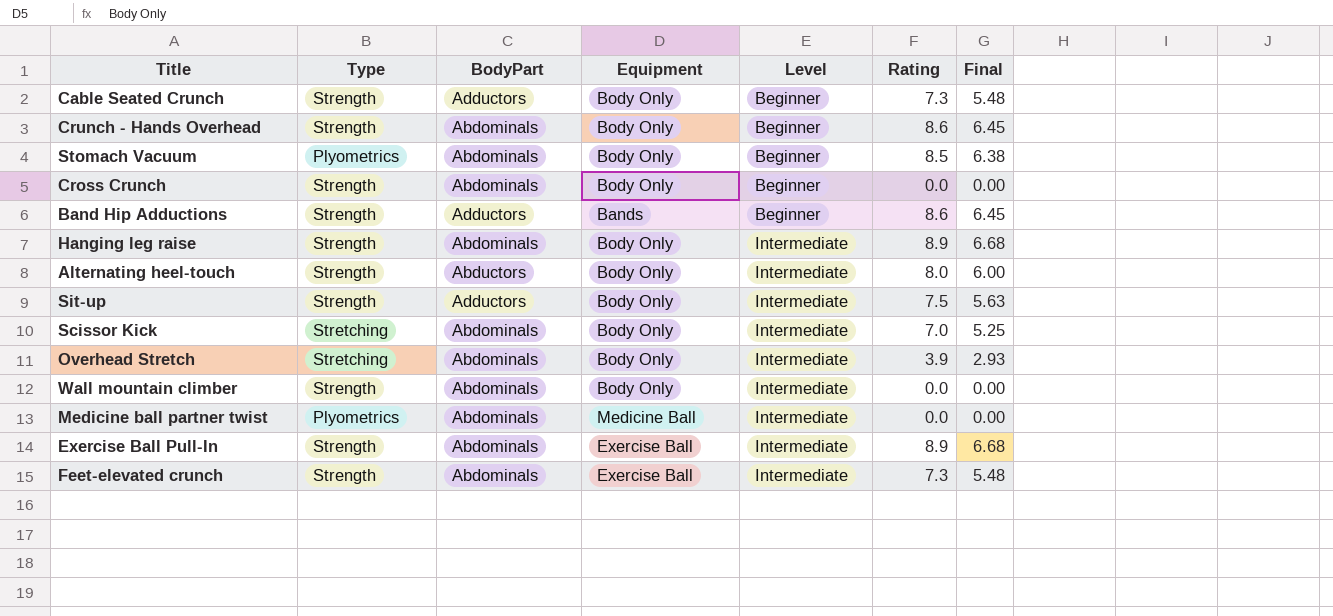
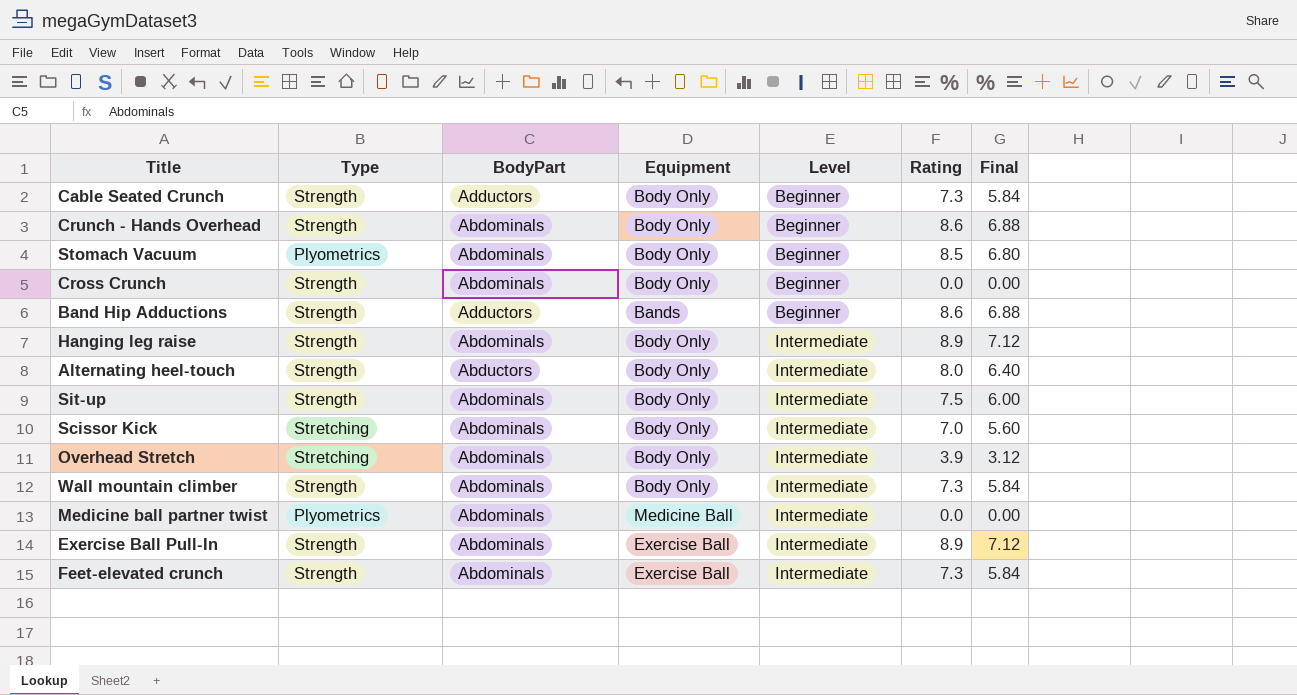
column Final | formula: [Rating] * 0.75 -> [Rating] * 0.8
Sit-up | BodyPart: Adductors -> Abdominals
Wall mountain climber | Rating: 0.0 -> 7.3

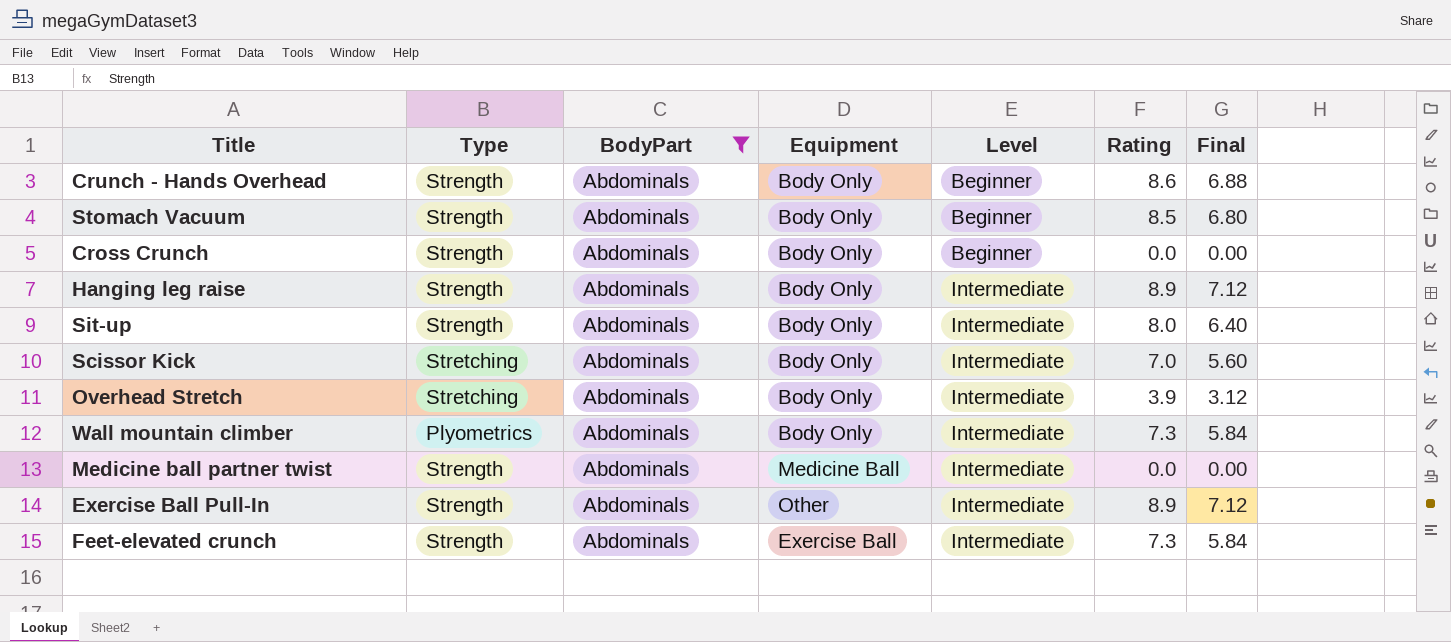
filter: none -> BodyPart = Abdominals
Stomach Vacuum | Type: Plyometrics -> Strength
Sit-up | Rating: 7.5 -> 8.0
Sit-up | Final: 6.00 -> 6.40
Wall mountain climber | Type: Strength -> Plyometrics
Medicine ball partner twist | Type: Plyometrics -> Strength
Exercise Ball Pull-In | Equipment: Exercise Ball -> Other

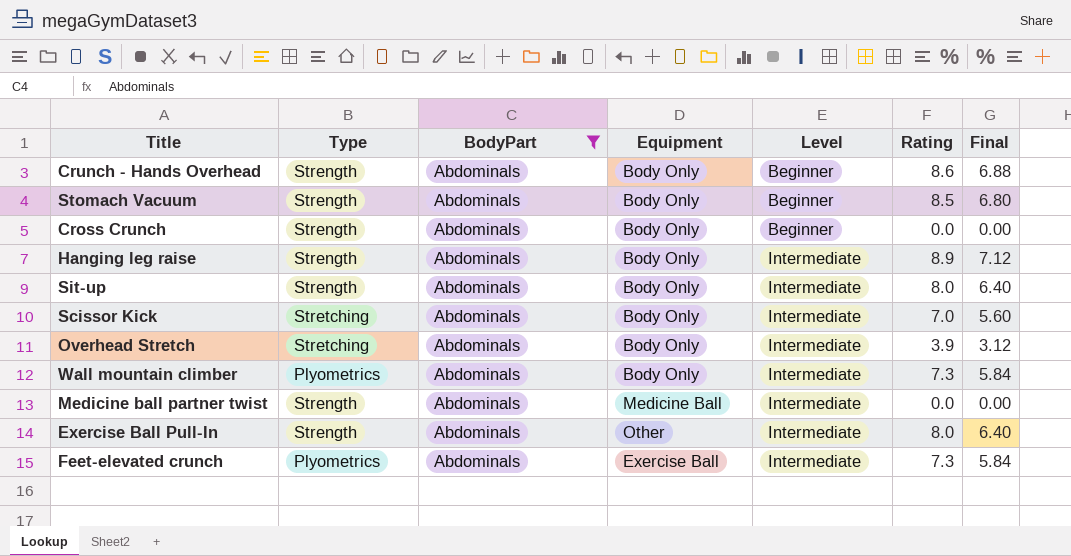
Exercise Ball Pull-In | Rating: 8.9 -> 8.0
Exercise Ball Pull-In | Final: 7.12 -> 6.40
Feet-elevated crunch | Type: Strength -> Plyometrics

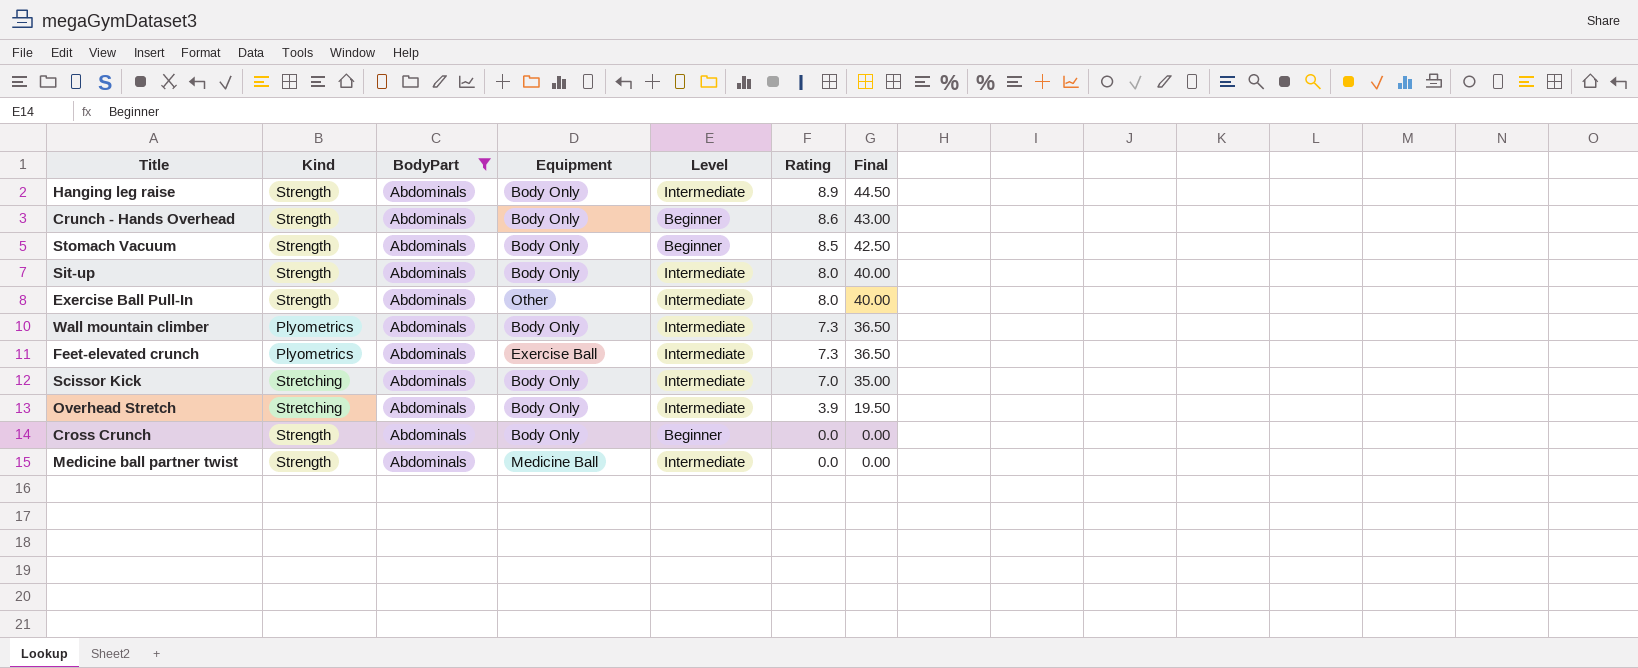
row order: Level ascending -> Rating descending
column name: Type -> Kind
column Final | formula: [Rating] * 0.8 -> [Rating] * 5

